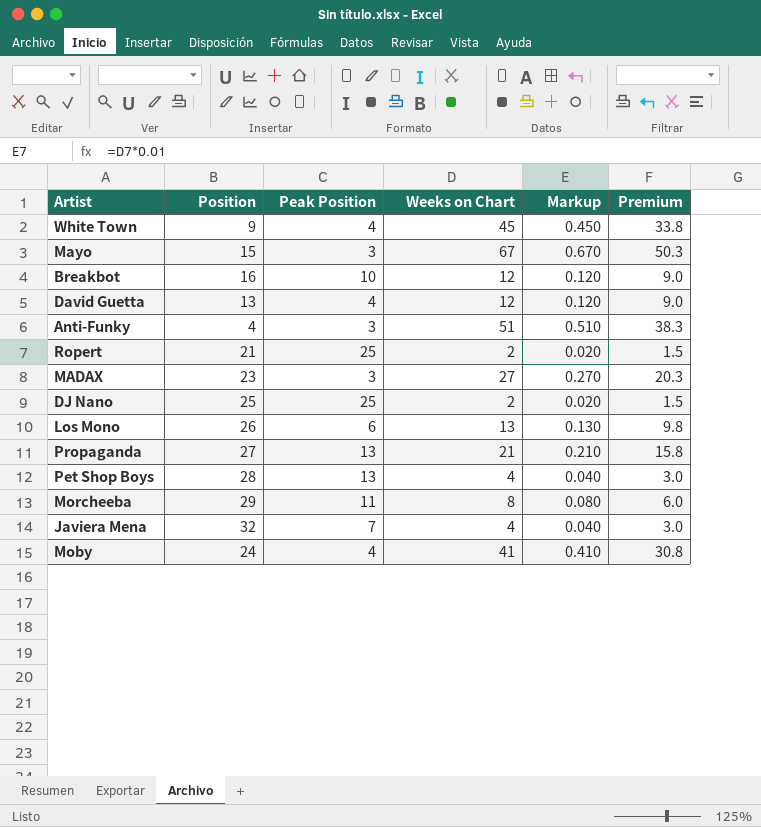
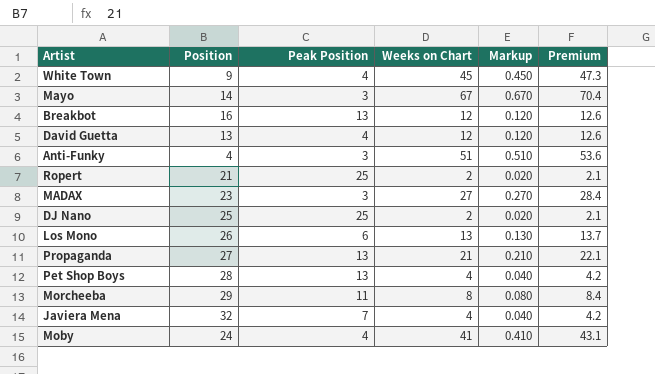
column Premium | formula: [Weeks on Chart] * 0.75 -> [Weeks on Chart] * 1.05
Mayo | Position: 15 -> 14
Breakbot | Peak Position: 10 -> 13

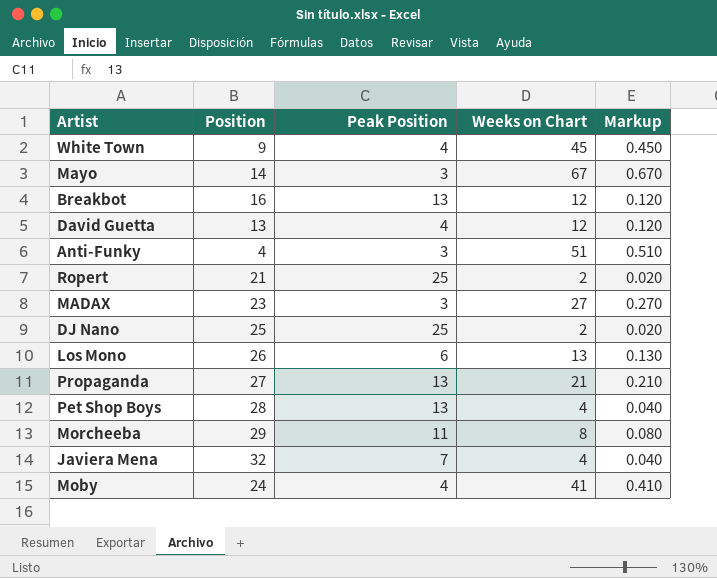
column Premium | formula: [Weeks on Chart] * 1.05 -> none

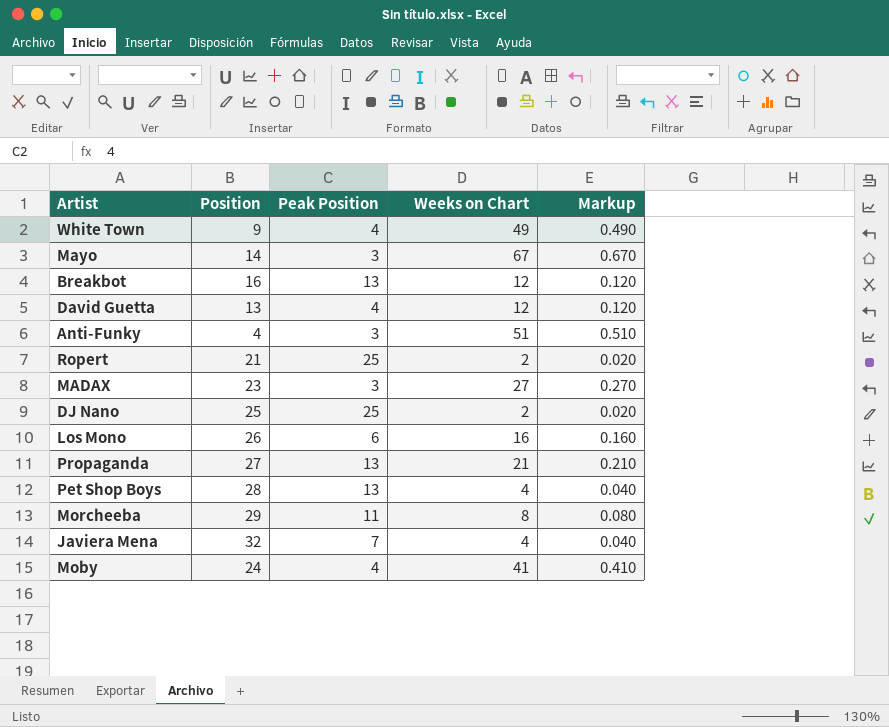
White Town | Weeks on Chart: 45 -> 49
White Town | Markup: 0.450 -> 0.490
Los Mono | Weeks on Chart: 13 -> 16
Los Mono | Markup: 0.130 -> 0.160

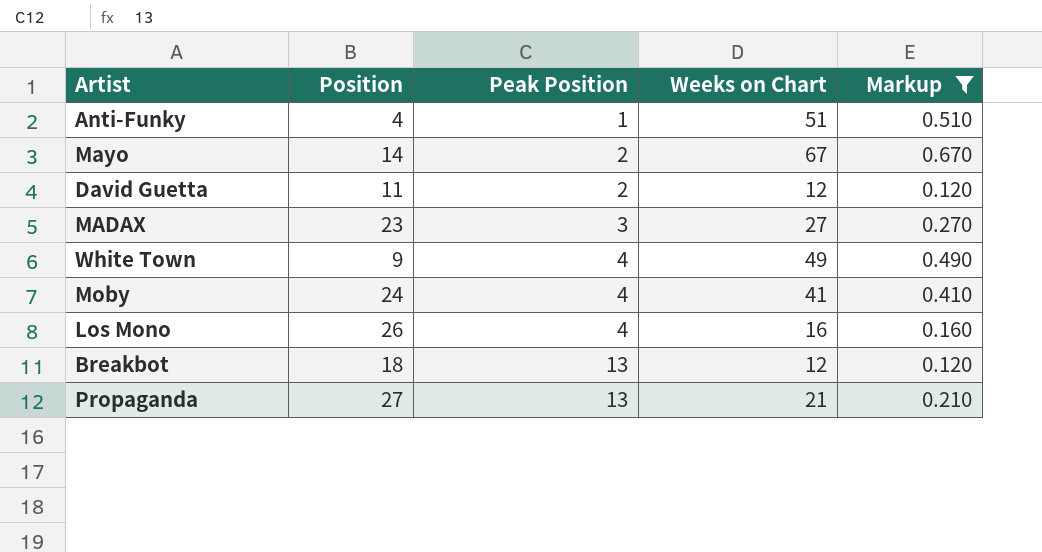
filter: none -> Markup >= 0.120
row order: none -> Peak Position ascending
Anti-Funky | Peak Position: 3 -> 1
Mayo | Peak Position: 3 -> 2
David Guetta | Position: 13 -> 11
David Guetta | Peak Position: 4 -> 2
Los Mono | Peak Position: 6 -> 4
Breakbot | Position: 16 -> 18

